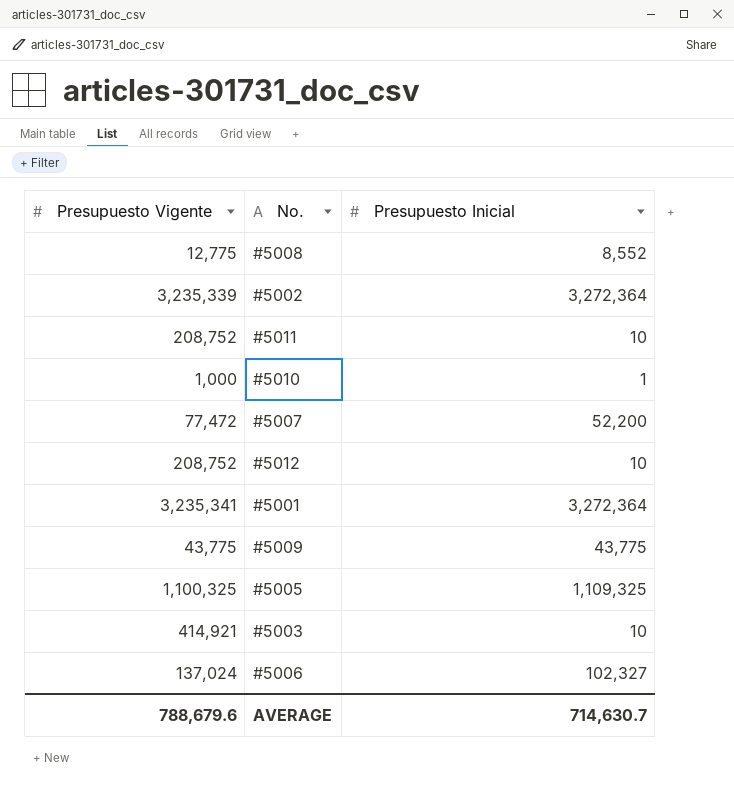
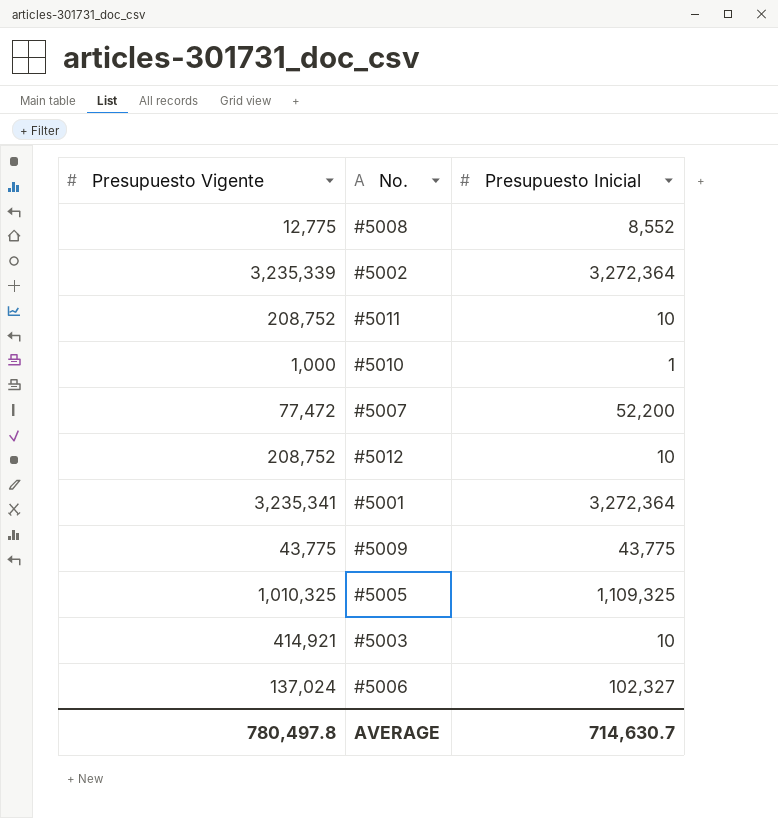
#5005 | Presupuesto Vigente: 1,100,325 -> 1,010,325
AVERAGE | Presupuesto Vigente: 788,679.6 -> 780,497.8

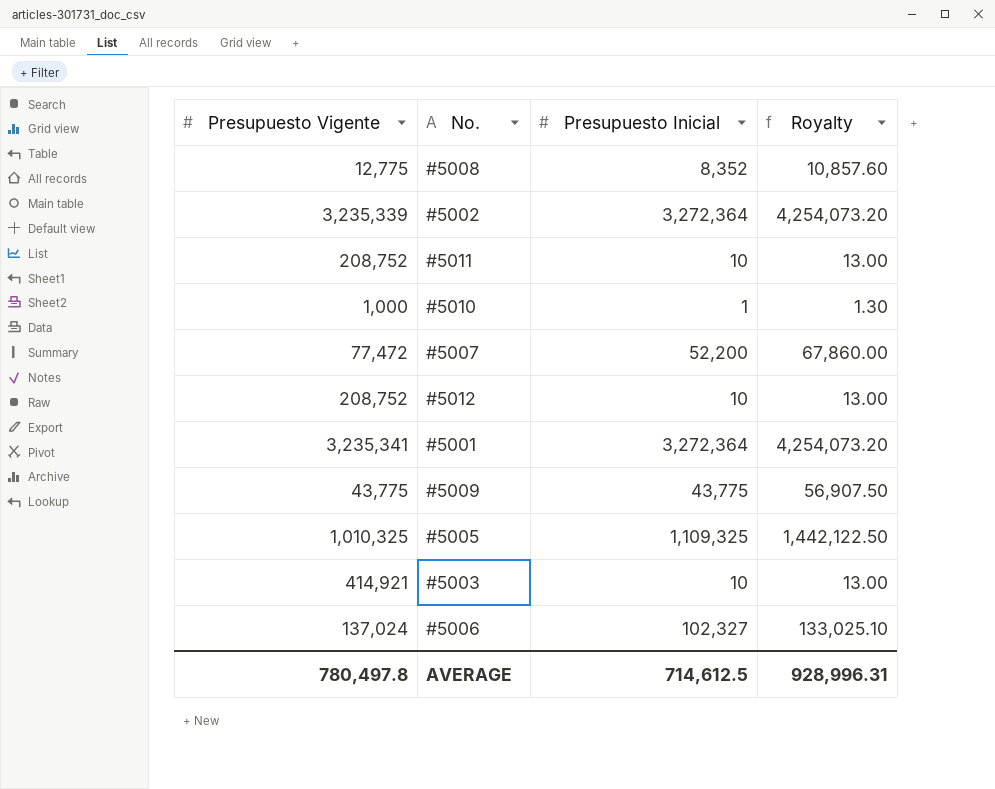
column Royalty | formula: none -> [Presupuesto Inicial] * 1.3
#5008 | Presupuesto Inicial: 8,552 -> 8,352
AVERAGE | Presupuesto Inicial: 714,630.7 -> 714,612.5

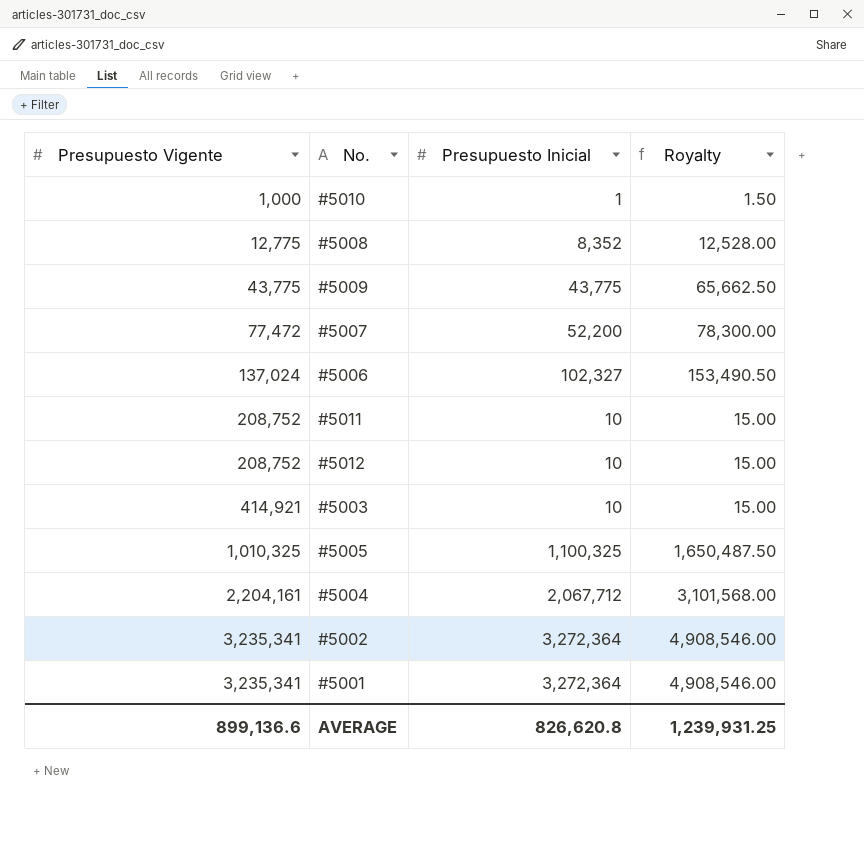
row order: none -> Presupuesto Vigente ascending
column Royalty | formula: [Presupuesto Inicial] * 1.3 -> [Presupuesto Inicial] * 1.5
#5005 | Presupuesto Inicial: 1,109,325 -> 1,100,325
row #5004: none -> 2,204,161 | 2,067,712 | 3,101,568.00
#5002 | Presupuesto Vigente: 3,235,339 -> 3,235,341
AVERAGE | Presupuesto Vigente: 780,497.8 -> 899,136.6
AVERAGE | Presupuesto Inicial: 714,612.5 -> 826,620.8
AVERAGE | Royalty: 928,996.31 -> 1,239,931.25

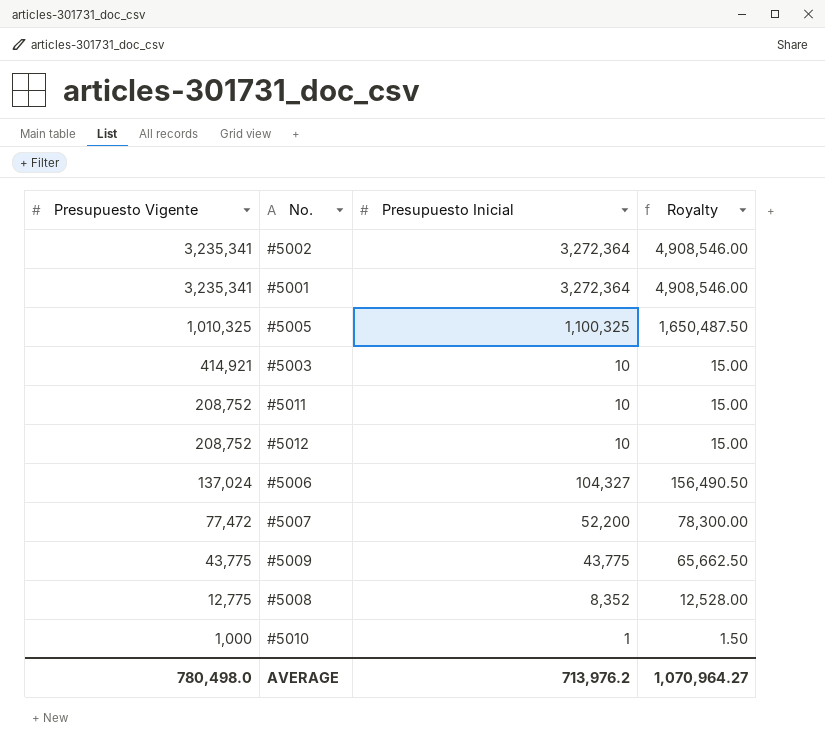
row order: Presupuesto Vigente ascending -> Presupuesto Vigente descending
row #5004: 2,204,161 | 2,067,712 | 3,101,568.00 -> none
#5006 | Presupuesto Inicial: 102,327 -> 104,327
#5006 | Royalty: 153,490.50 -> 156,490.50
AVERAGE | Presupuesto Vigente: 899,136.6 -> 780,498.0
AVERAGE | Presupuesto Inicial: 826,620.8 -> 713,976.2
AVERAGE | Royalty: 1,239,931.25 -> 1,070,964.27

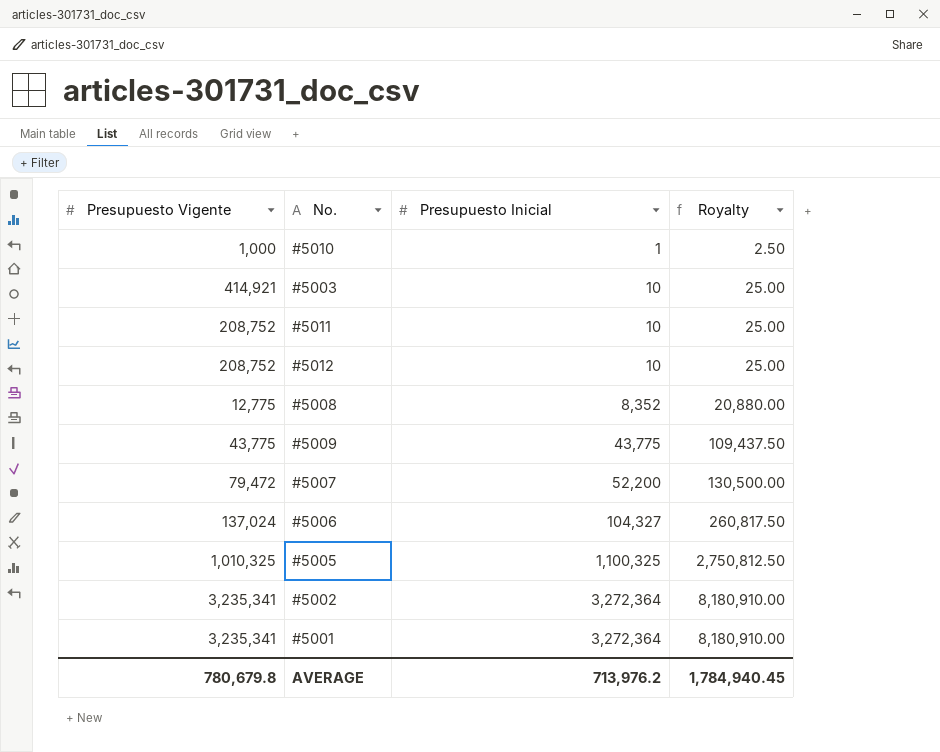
row order: Presupuesto Vigente descending -> Presupuesto Inicial ascending
column Royalty | formula: [Presupuesto Inicial] * 1.5 -> [Presupuesto Inicial] * 2.5
#5007 | Presupuesto Vigente: 77,472 -> 79,472
AVERAGE | Presupuesto Vigente: 780,498.0 -> 780,679.8
AVERAGE | Royalty: 1,070,964.27 -> 1,784,940.45

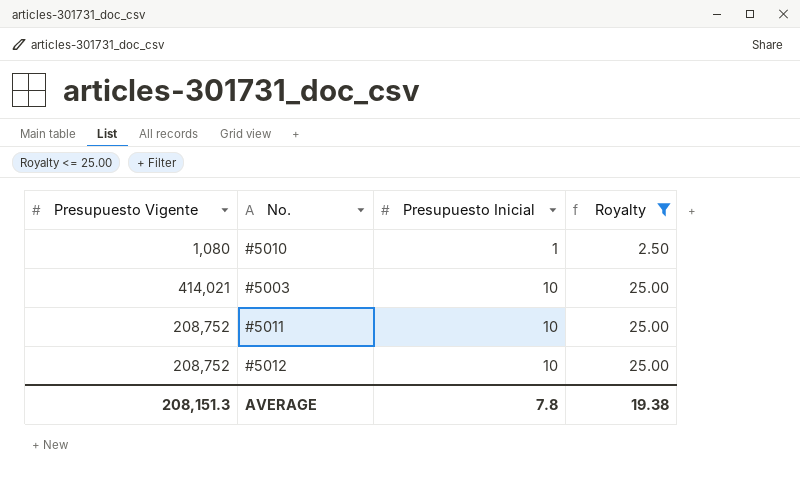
filter: none -> Royalty <= 25.00
#5010 | Presupuesto Vigente: 1,000 -> 1,080
#5003 | Presupuesto Vigente: 414,921 -> 414,021
AVERAGE | Presupuesto Vigente: 780,679.8 -> 208,151.3
AVERAGE | Presupuesto Inicial: 713,976.2 -> 7.8
AVERAGE | Royalty: 1,784,940.45 -> 19.38

